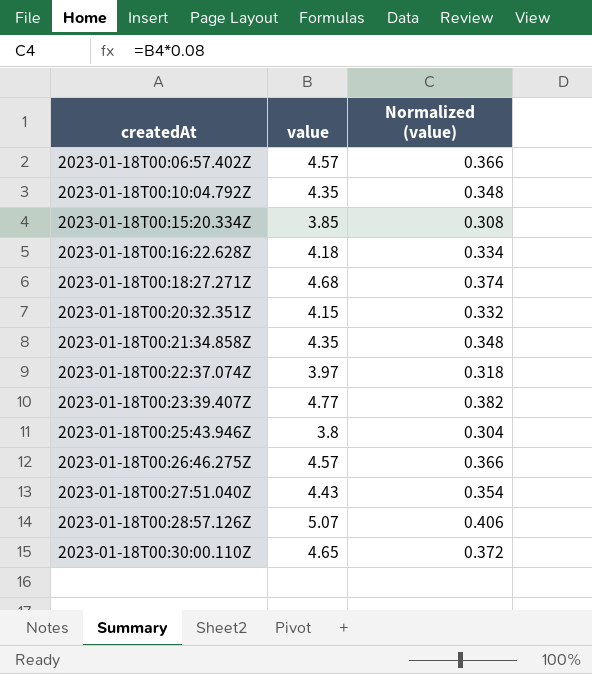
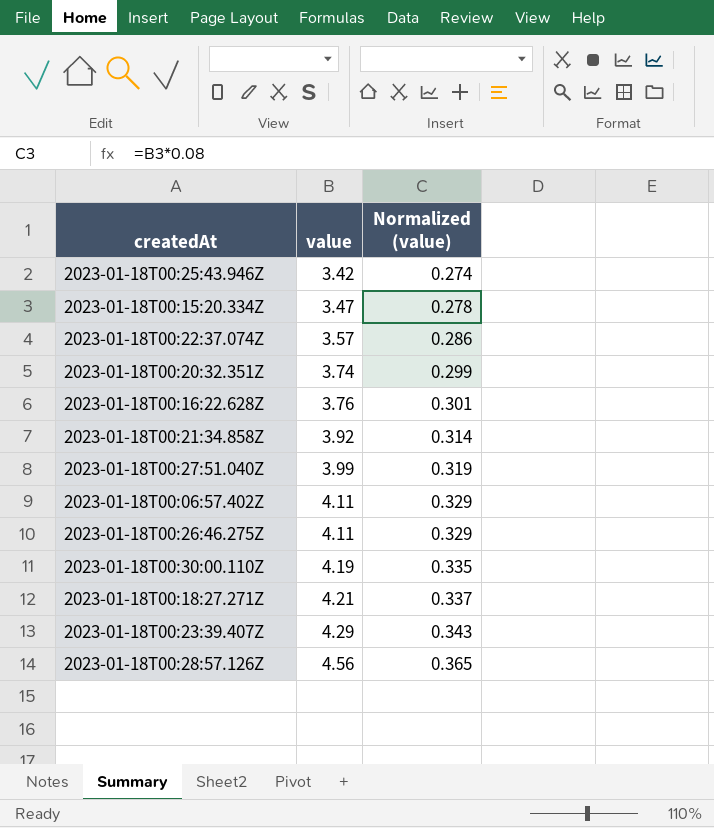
row order: createdAt ascending -> value ascending
row 2023-01-18T00:10:04.792Z: 4.35 | 0.348 -> none
2023-01-18T00:25:43.946Z | value: 3.8 -> 3.42
2023-01-18T00:25:43.946Z | Normalized (value): 0.304 -> 0.274
2023-01-18T00:15:20.334Z | value: 3.85 -> 3.47
2023-01-18T00:15:20.334Z | Normalized (value): 0.308 -> 0.278
2023-01-18T00:22:37.074Z | value: 3.97 -> 3.57
2023-01-18T00:22:37.074Z | Normalized (value): 0.318 -> 0.286
2023-01-18T00:20:32.351Z | value: 4.15 -> 3.74
2023-01-18T00:20:32.351Z | Normalized (value): 0.332 -> 0.299
2023-01-18T00:16:22.628Z | value: 4.18 -> 3.76
2023-01-18T00:16:22.628Z | Normalized (value): 0.334 -> 0.301
2023-01-18T00:21:34.858Z | value: 4.35 -> 3.92
2023-01-18T00:21:34.858Z | Normalized (value): 0.348 -> 0.314
2023-01-18T00:27:51.040Z | value: 4.43 -> 3.99
2023-01-18T00:27:51.040Z | Normalized (value): 0.354 -> 0.319
2023-01-18T00:06:57.402Z | value: 4.57 -> 4.11
2023-01-18T00:06:57.402Z | Normalized (value): 0.366 -> 0.329
2023-01-18T00:26:46.275Z | value: 4.57 -> 4.11
2023-01-18T00:26:46.275Z | Normalized (value): 0.366 -> 0.329
2023-01-18T00:30:00.110Z | value: 4.65 -> 4.19
2023-01-18T00:30:00.110Z | Normalized (value): 0.372 -> 0.335
2023-01-18T00:18:27.271Z | value: 4.68 -> 4.21
2023-01-18T00:18:27.271Z | Normalized (value): 0.374 -> 0.337
2023-01-18T00:23:39.407Z | value: 4.77 -> 4.29
2023-01-18T00:23:39.407Z | Normalized (value): 0.382 -> 0.343
2023-01-18T00:28:57.126Z | value: 5.07 -> 4.56
2023-01-18T00:28:57.126Z | Normalized (value): 0.406 -> 0.365

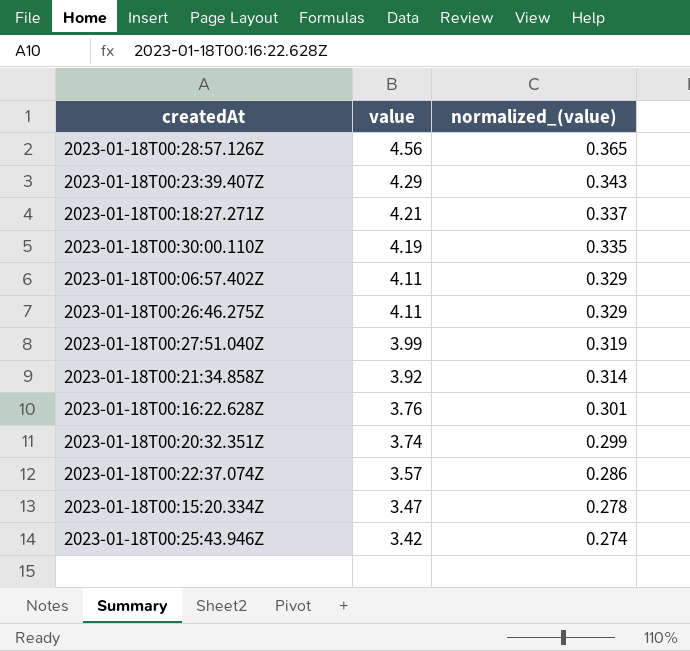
row order: value ascending -> value descending
column name: Normalized (value) -> normalized_(value)

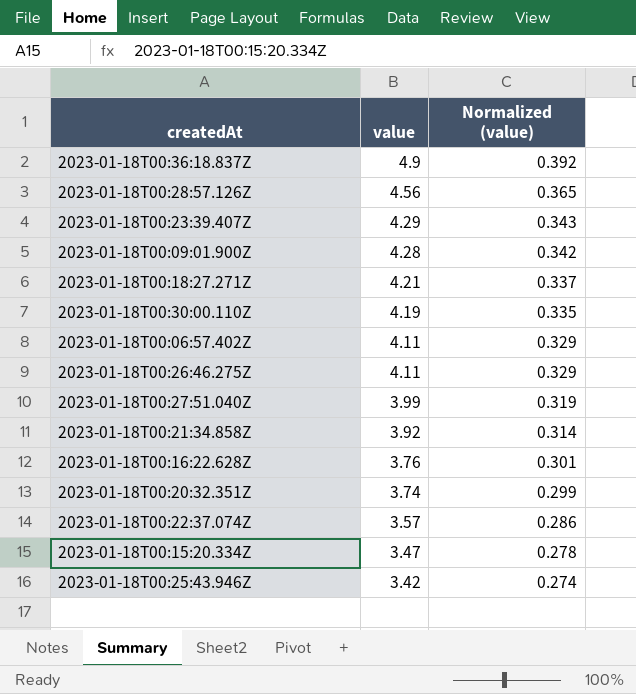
column name: normalized_(value) -> Normalized (value)
row 2023-01-18T00:36:18.837Z: none -> 4.9 | 0.392
row 2023-01-18T00:09:01.900Z: none -> 4.28 | 0.342

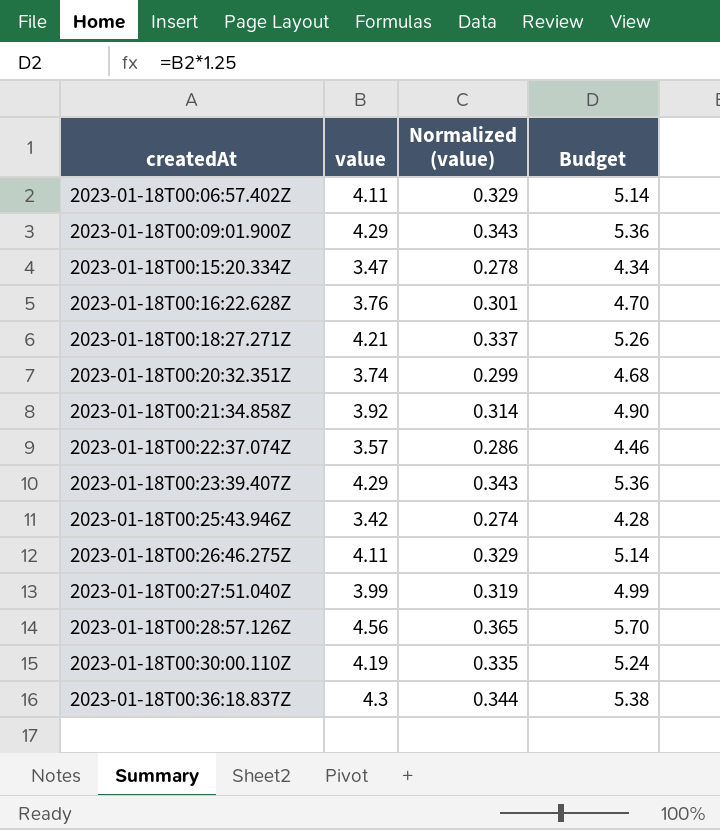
row order: value descending -> createdAt ascending
column Budget | formula: none -> [value] * 1.25
2023-01-18T00:09:01.900Z | value: 4.28 -> 4.29
2023-01-18T00:09:01.900Z | Normalized (value): 0.342 -> 0.343
2023-01-18T00:36:18.837Z | value: 4.9 -> 4.3
2023-01-18T00:36:18.837Z | Normalized (value): 0.392 -> 0.344

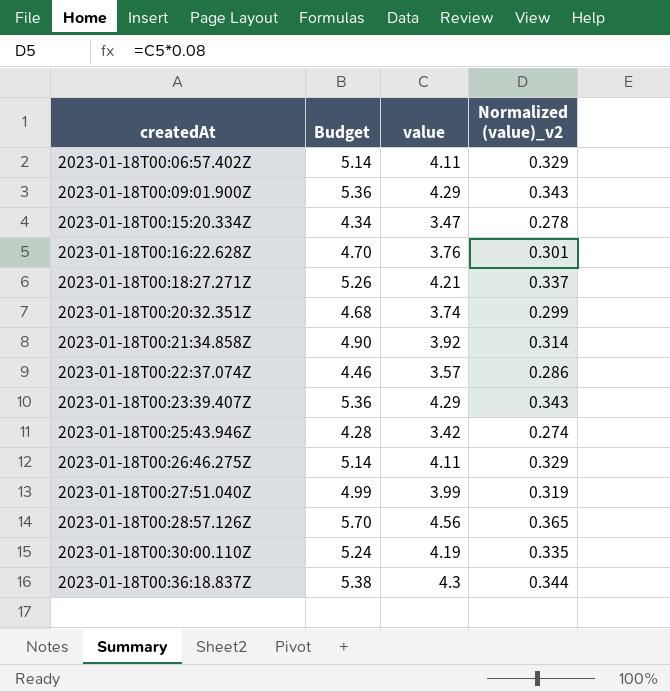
column Budget | position: 4 -> 2
column name: Normalized (value) -> Normalized (value)_v2

